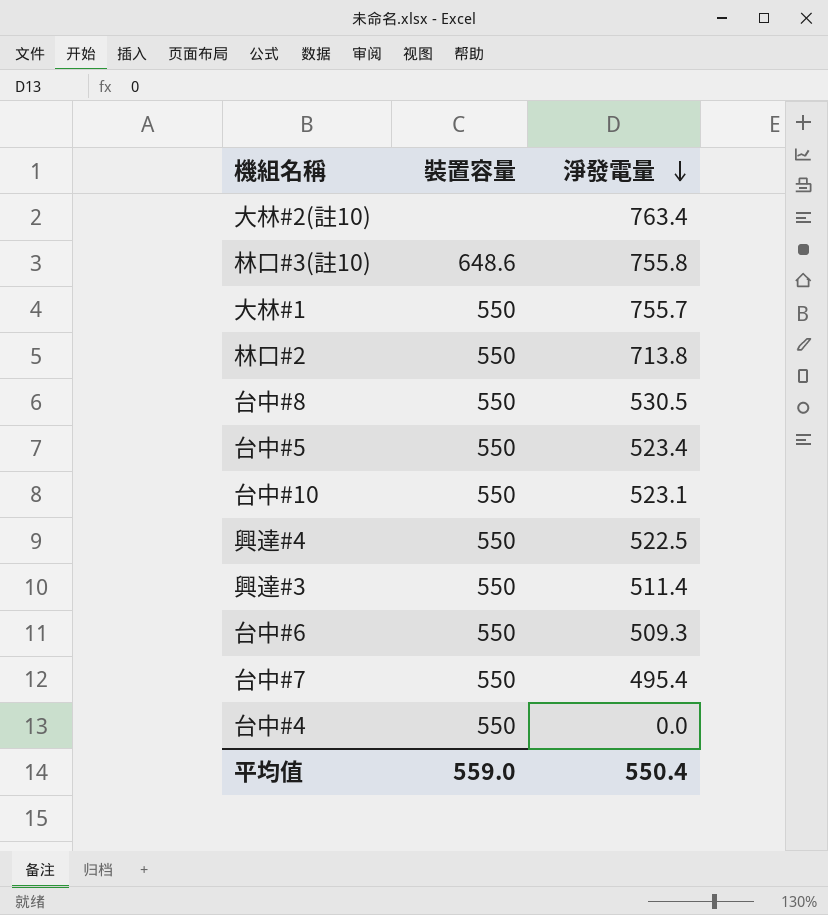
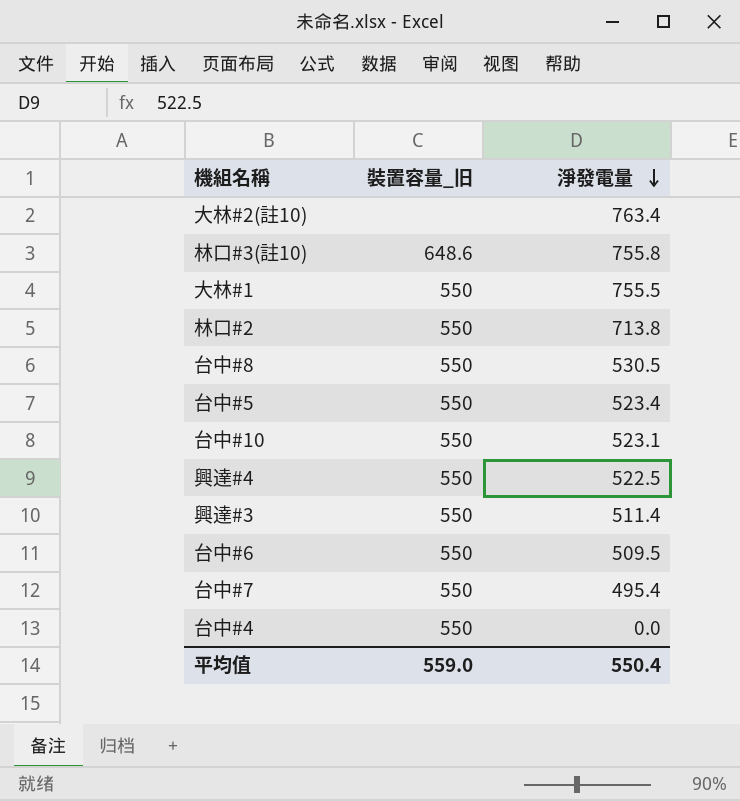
column name: 裝置容量 -> 裝置容量_旧
大林#1 | 淨發電量: 755.7 -> 755.5
台中#6 | 淨發電量: 509.3 -> 509.5

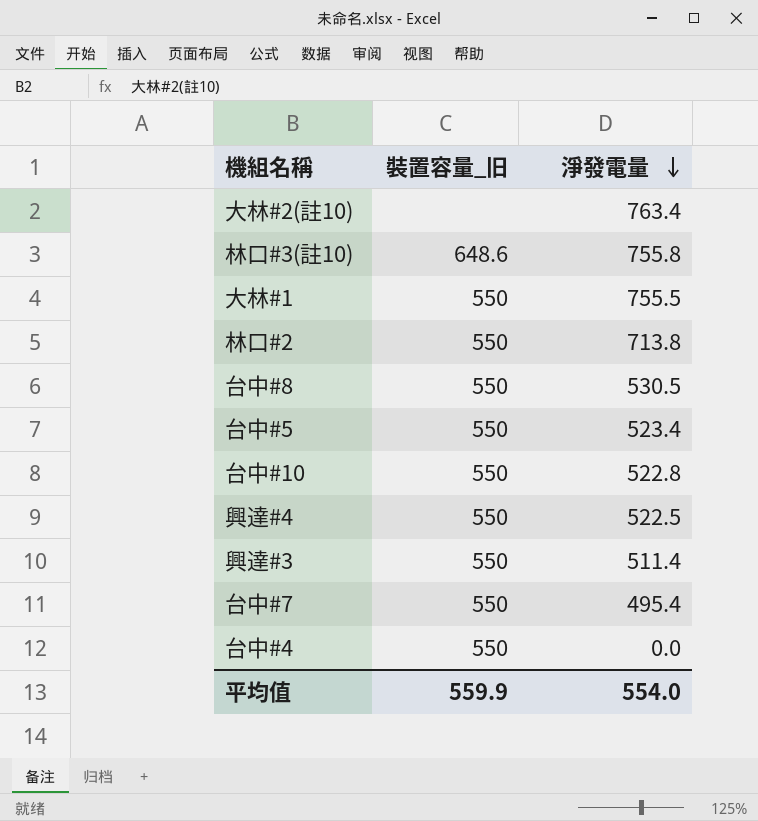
row 台中#6: 550 | 509.5 -> none
台中#10 | 淨發電量: 523.1 -> 522.8
平均值 | 裝置容量_旧: 559.0 -> 559.9
平均值 | 淨發電量: 550.4 -> 554.0

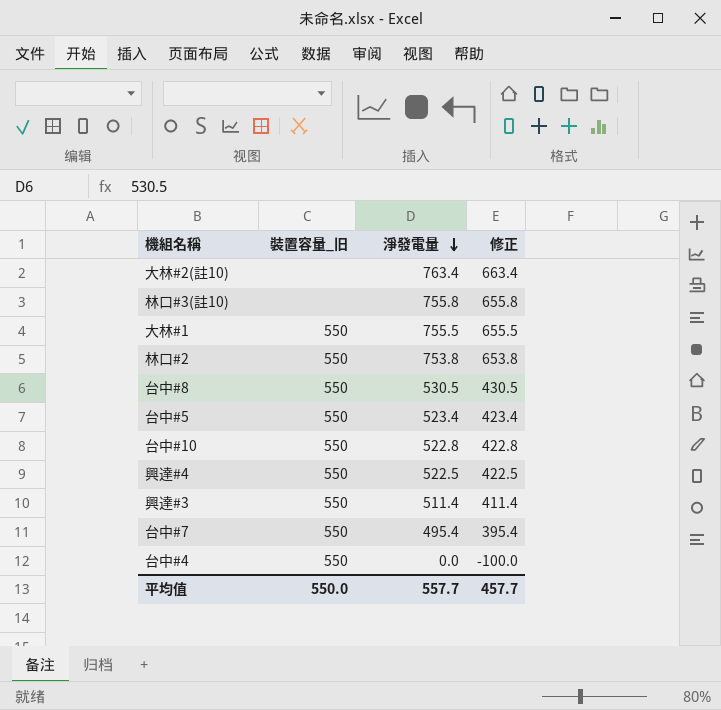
column 修正 | formula: none -> [淨發電量] - 100
林口#3(註10) | 裝置容量_旧: 648.6 -> none
林口#2 | 淨發電量: 713.8 -> 753.8
平均值 | 裝置容量_旧: 559.9 -> 550.0
平均值 | 淨發電量: 554.0 -> 557.7

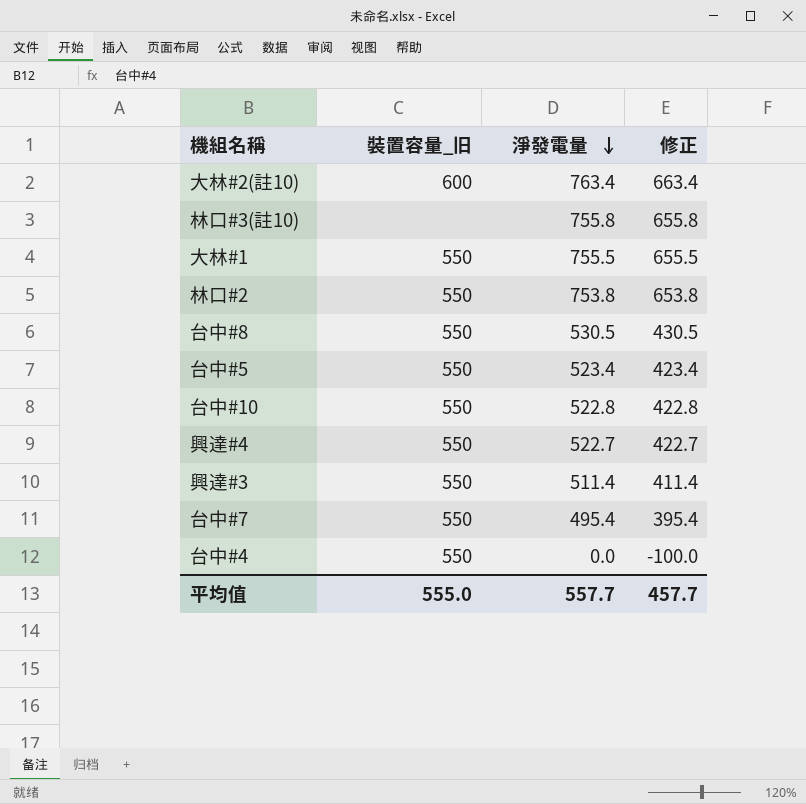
大林#2(註10) | 裝置容量_旧: none -> 600
興達#4 | 淨發電量: 522.5 -> 522.7
興達#4 | 修正: 422.5 -> 422.7
平均值 | 裝置容量_旧: 550.0 -> 555.0

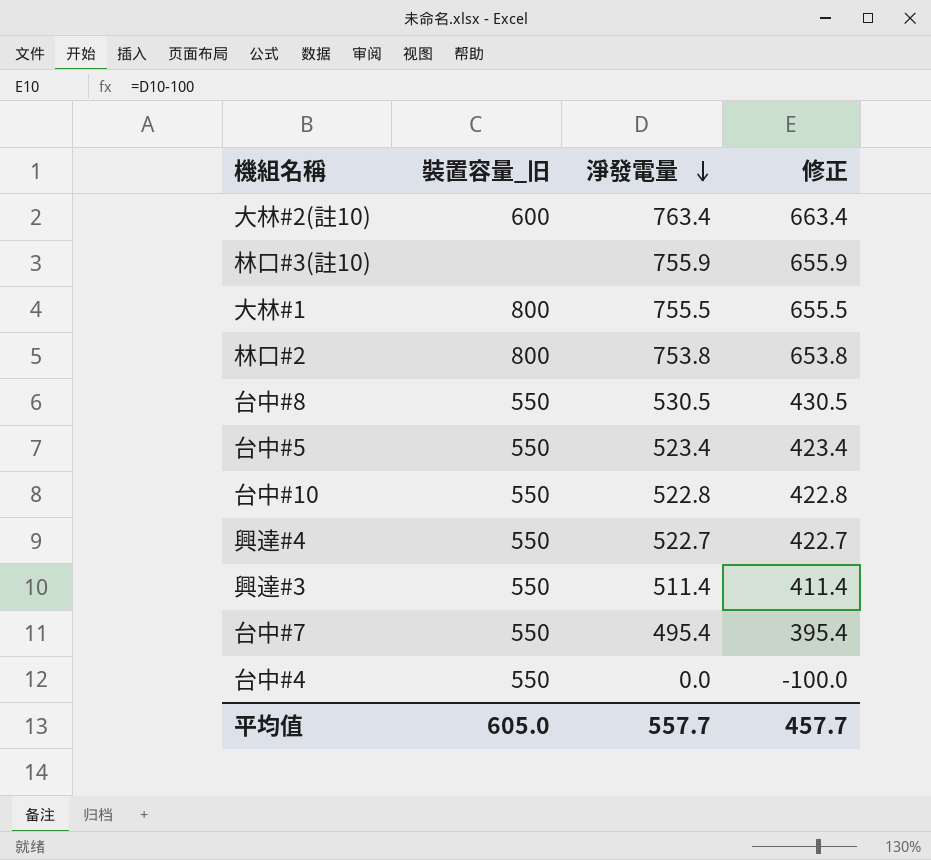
林口#3(註10) | 淨發電量: 755.8 -> 755.9
林口#3(註10) | 修正: 655.8 -> 655.9
大林#1 | 裝置容量_旧: 550 -> 800
林口#2 | 裝置容量_旧: 550 -> 800
平均值 | 裝置容量_旧: 555.0 -> 605.0

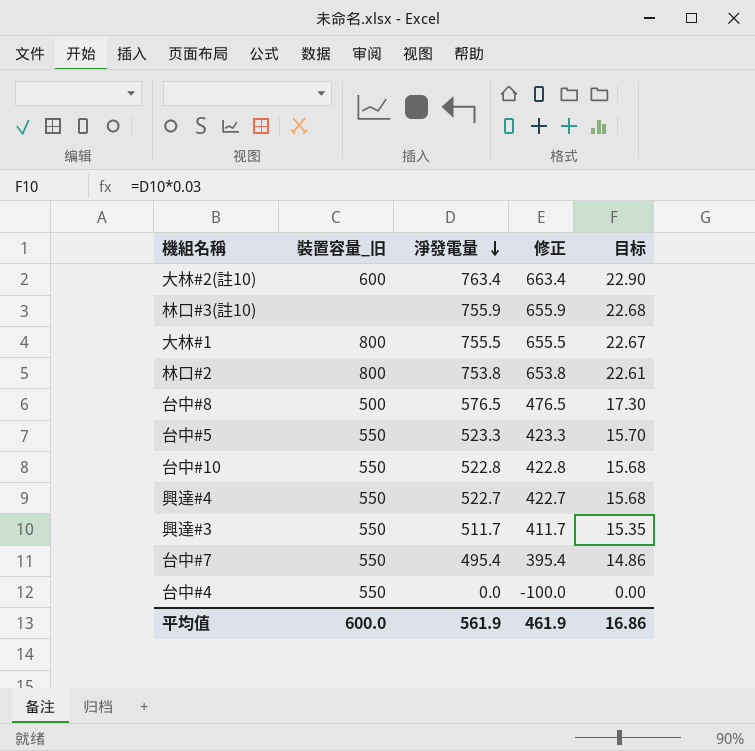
column 目标 | formula: none -> [淨發電量] * 0.03
台中#8 | 裝置容量_旧: 550 -> 500
台中#8 | 淨發電量: 530.5 -> 576.5
台中#8 | 修正: 430.5 -> 476.5
台中#5 | 淨發電量: 523.4 -> 523.3
台中#5 | 修正: 423.4 -> 423.3
興達#3 | 淨發電量: 511.4 -> 511.7
興達#3 | 修正: 411.4 -> 411.7
平均值 | 裝置容量_旧: 605.0 -> 600.0
平均值 | 淨發電量: 557.7 -> 561.9
平均值 | 修正: 457.7 -> 461.9

